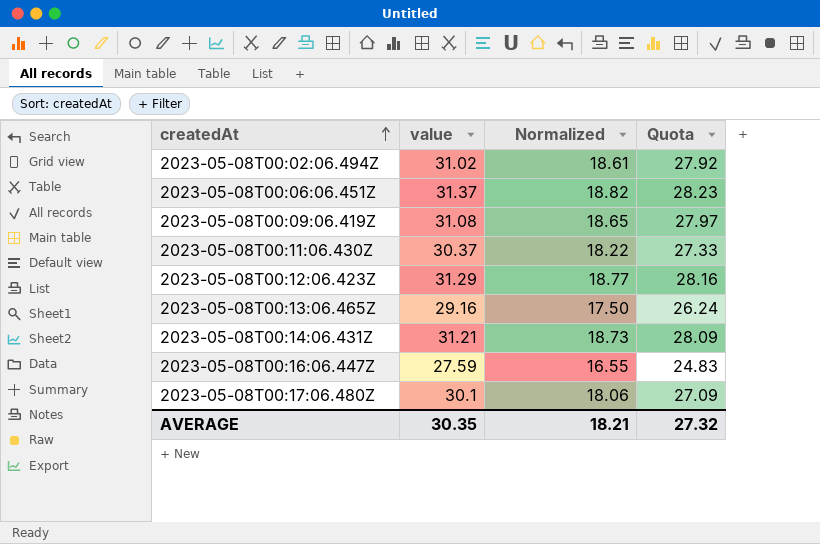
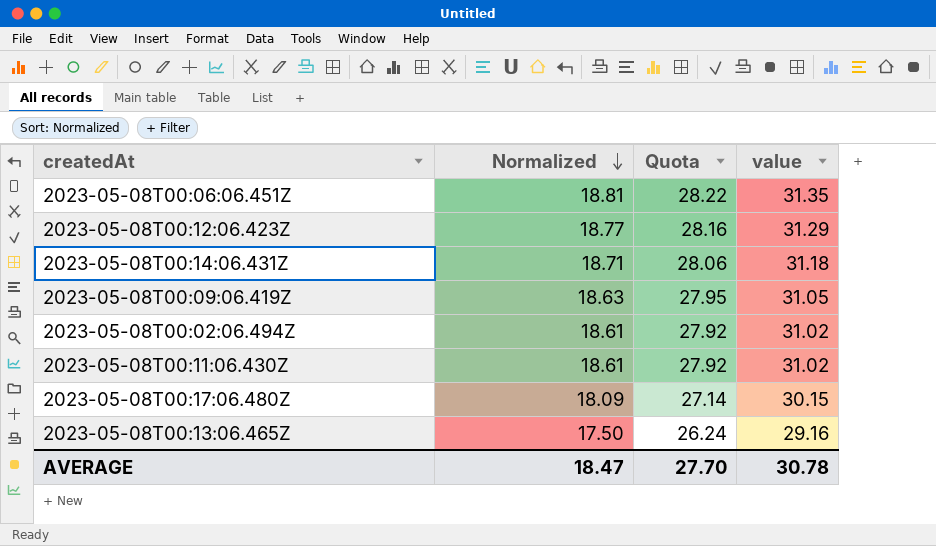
row order: createdAt ascending -> Normalized descending
column value | position: 2 -> 4
row 2023-05-08T00:16:06.447Z: 27.59 | 16.55 | 24.83 -> none
2023-05-08T00:06:06.451Z | Normalized: 18.82 -> 18.81
2023-05-08T00:06:06.451Z | Quota: 28.23 -> 28.22
2023-05-08T00:06:06.451Z | value: 31.37 -> 31.35
2023-05-08T00:14:06.431Z | Normalized: 18.73 -> 18.71
2023-05-08T00:14:06.431Z | Quota: 28.09 -> 28.06
2023-05-08T00:14:06.431Z | value: 31.21 -> 31.18
2023-05-08T00:09:06.419Z | Normalized: 18.65 -> 18.63
2023-05-08T00:09:06.419Z | Quota: 27.97 -> 27.95
2023-05-08T00:09:06.419Z | value: 31.08 -> 31.05
2023-05-08T00:11:06.430Z | Normalized: 18.22 -> 18.61
2023-05-08T00:11:06.430Z | Quota: 27.33 -> 27.92
2023-05-08T00:11:06.430Z | value: 30.37 -> 31.02
2023-05-08T00:17:06.480Z | Normalized: 18.06 -> 18.09
2023-05-08T00:17:06.480Z | Quota: 27.09 -> 27.14
2023-05-08T00:17:06.480Z | value: 30.1 -> 30.15
AVERAGE | Normalized: 18.21 -> 18.47
AVERAGE | Quota: 27.32 -> 27.70
AVERAGE | value: 30.35 -> 30.78

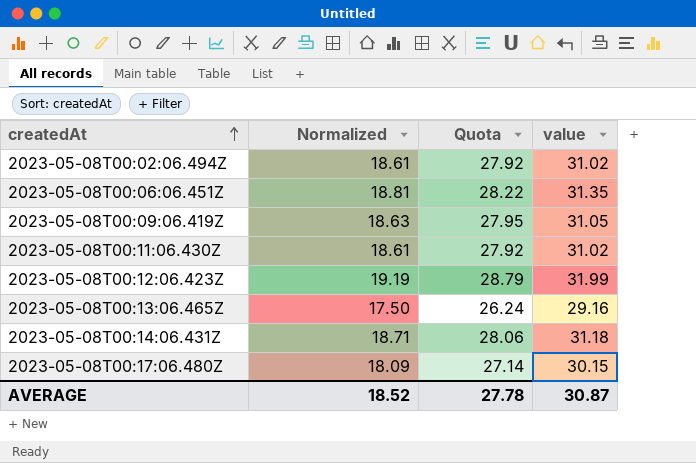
row order: Normalized descending -> createdAt ascending
2023-05-08T00:12:06.423Z | Normalized: 18.77 -> 19.19
2023-05-08T00:12:06.423Z | Quota: 28.16 -> 28.79
2023-05-08T00:12:06.423Z | value: 31.29 -> 31.99
AVERAGE | Normalized: 18.47 -> 18.52
AVERAGE | Quota: 27.70 -> 27.78
AVERAGE | value: 30.78 -> 30.87

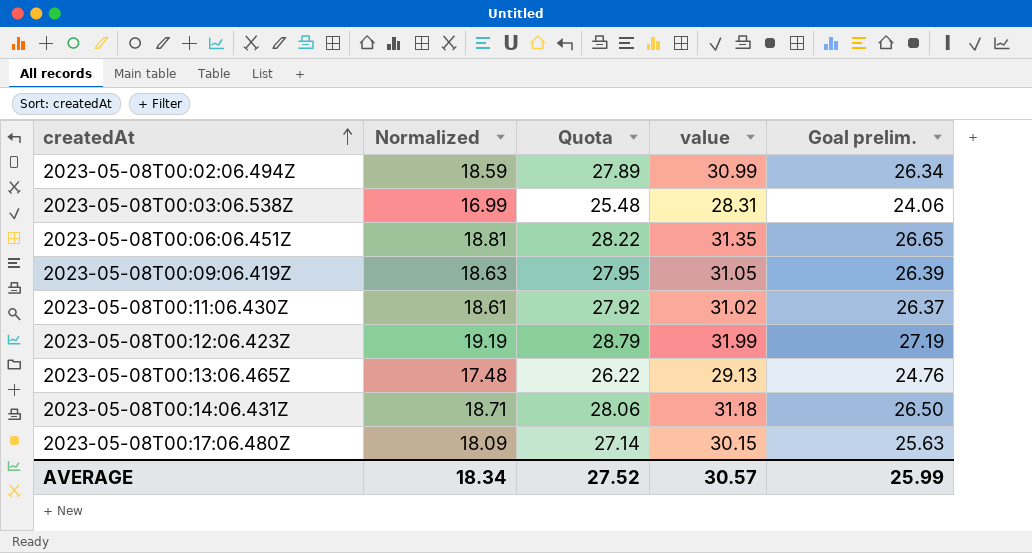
column Goal prelim. | formula: none -> [value] * 0.85
2023-05-08T00:02:06.494Z | Normalized: 18.61 -> 18.59
2023-05-08T00:02:06.494Z | Quota: 27.92 -> 27.89
2023-05-08T00:02:06.494Z | value: 31.02 -> 30.99
row 2023-05-08T00:03:06.538Z: none -> 16.99 | 25.48 | 28.31 | 24.06
2023-05-08T00:13:06.465Z | Normalized: 17.50 -> 17.48
2023-05-08T00:13:06.465Z | Quota: 26.24 -> 26.22
2023-05-08T00:13:06.465Z | value: 29.16 -> 29.13
AVERAGE | Normalized: 18.52 -> 18.34
AVERAGE | Quota: 27.78 -> 27.52
AVERAGE | value: 30.87 -> 30.57

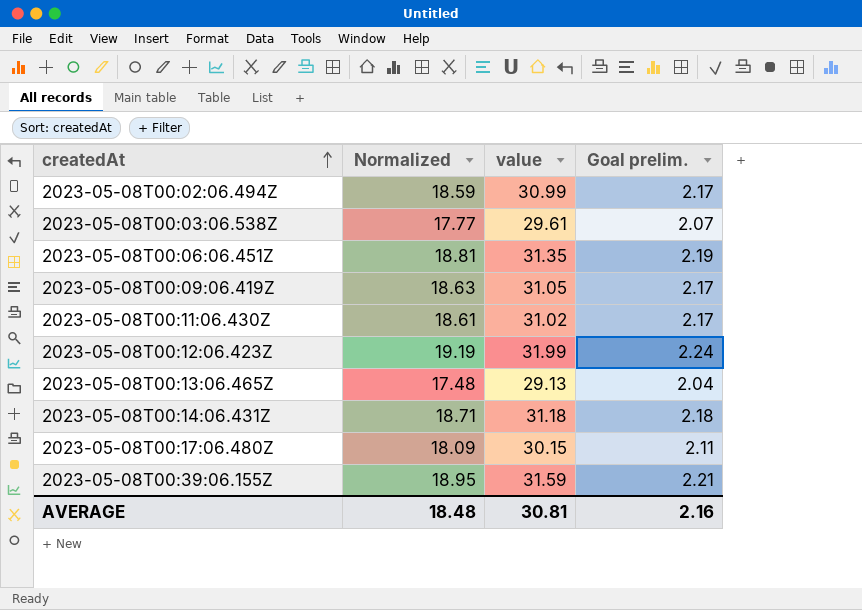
column Quota | formula: [value] * 0.9 -> none
column Goal prelim. | formula: [value] * 0.85 -> [value] * 0.07
2023-05-08T00:03:06.538Z | Normalized: 16.99 -> 17.77
2023-05-08T00:03:06.538Z | value: 28.31 -> 29.61
row 2023-05-08T00:39:06.155Z: none -> 18.95 | 31.59 | 2.21
AVERAGE | Normalized: 18.34 -> 18.48
AVERAGE | value: 30.57 -> 30.81
AVERAGE | Goal prelim.: 25.99 -> 2.16

